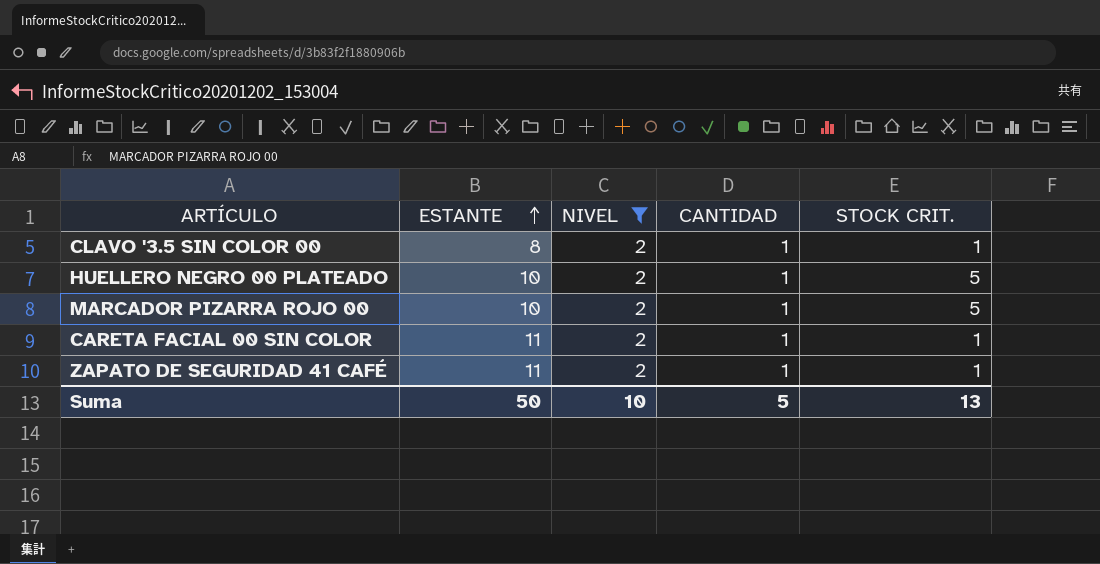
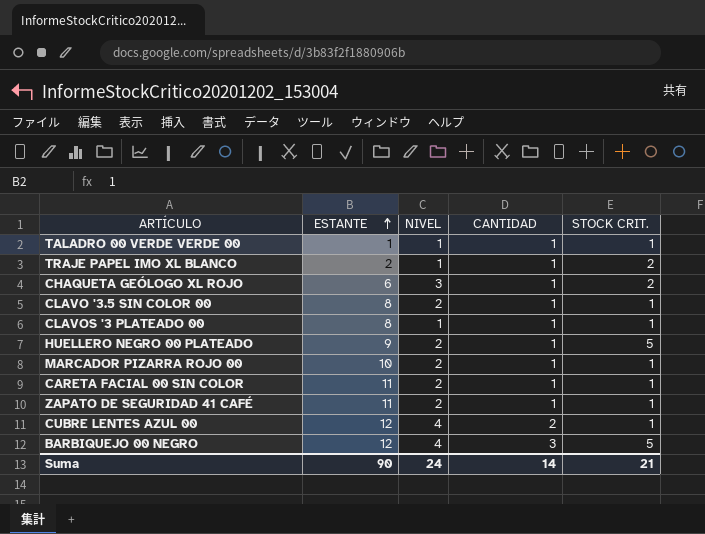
filter: NIVEL = 2 -> none
HUELLERO NEGRO 00 PLATEADO | ESTANTE: 10 -> 9
MARCADOR PIZARRA ROJO 00 | STOCK CRIT.: 5 -> 1
Suma | ESTANTE: 50 -> 90
Suma | NIVEL: 10 -> 24
Suma | CANTIDAD: 5 -> 14
Suma | STOCK CRIT.: 13 -> 21

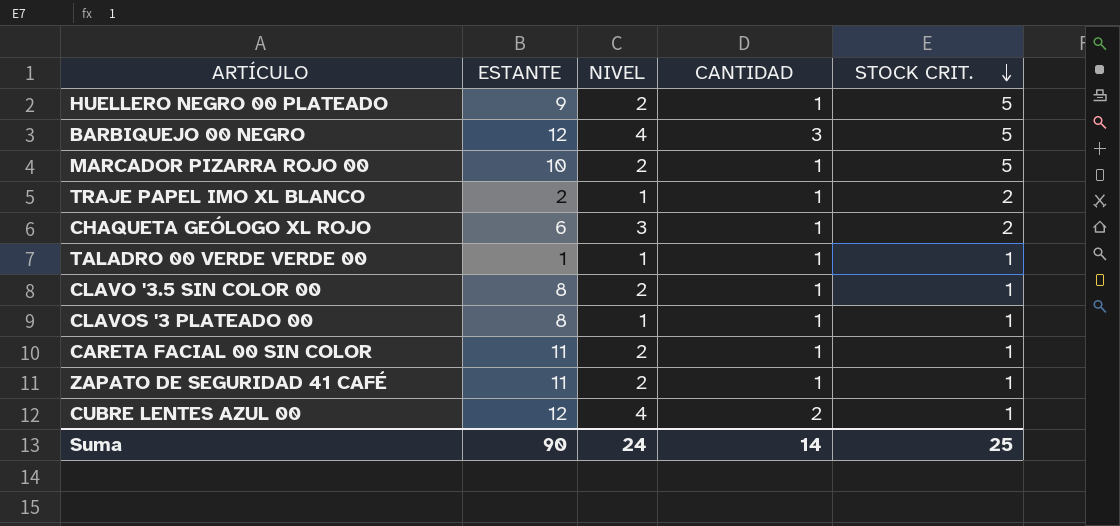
row order: ESTANTE ascending -> STOCK CRIT. descending
MARCADOR PIZARRA ROJO 00 | STOCK CRIT.: 1 -> 5
Suma | STOCK CRIT.: 21 -> 25

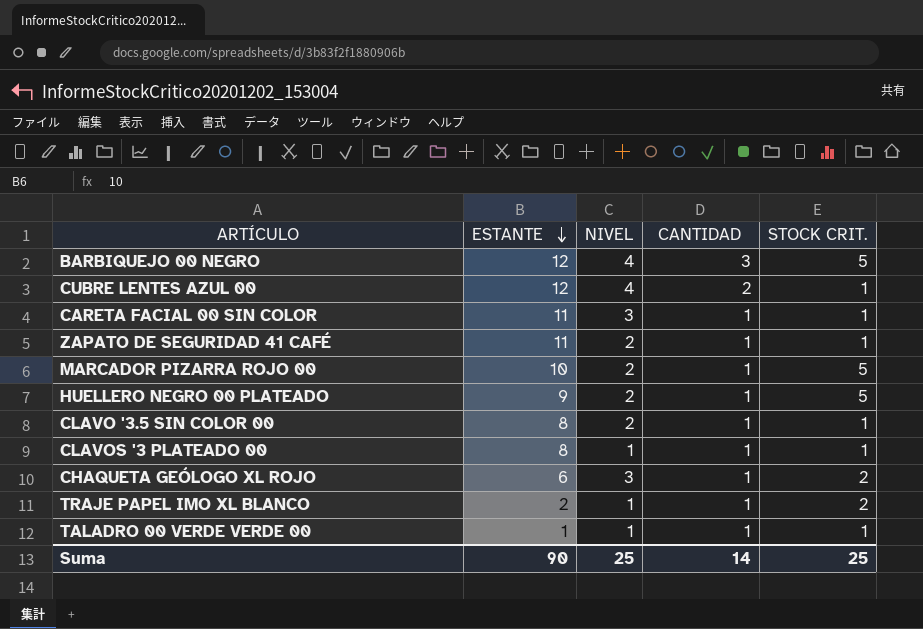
row order: STOCK CRIT. descending -> ESTANTE descending
CARETA FACIAL 00 SIN COLOR | NIVEL: 2 -> 3
Suma | NIVEL: 24 -> 25

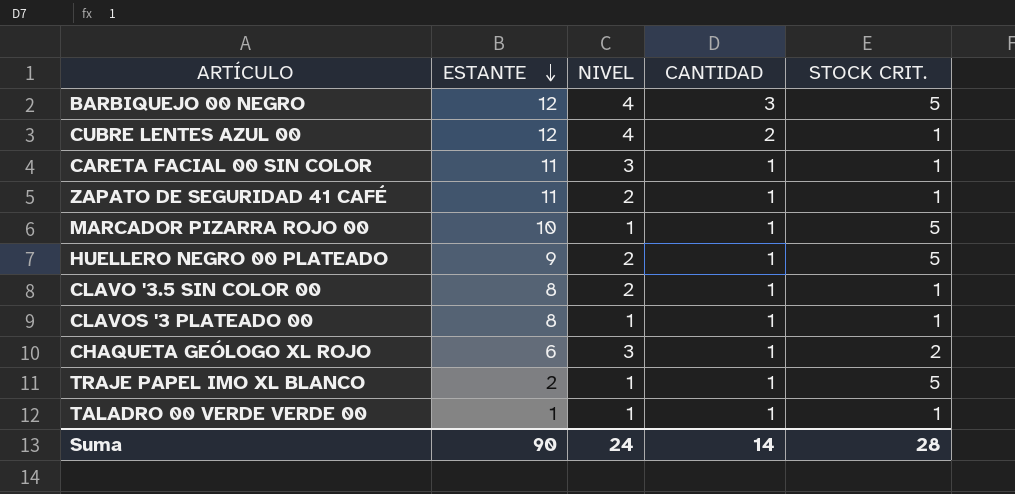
MARCADOR PIZARRA ROJO 00 | NIVEL: 2 -> 1
TRAJE PAPEL IMO XL BLANCO | STOCK CRIT.: 2 -> 5
Suma | NIVEL: 25 -> 24
Suma | STOCK CRIT.: 25 -> 28

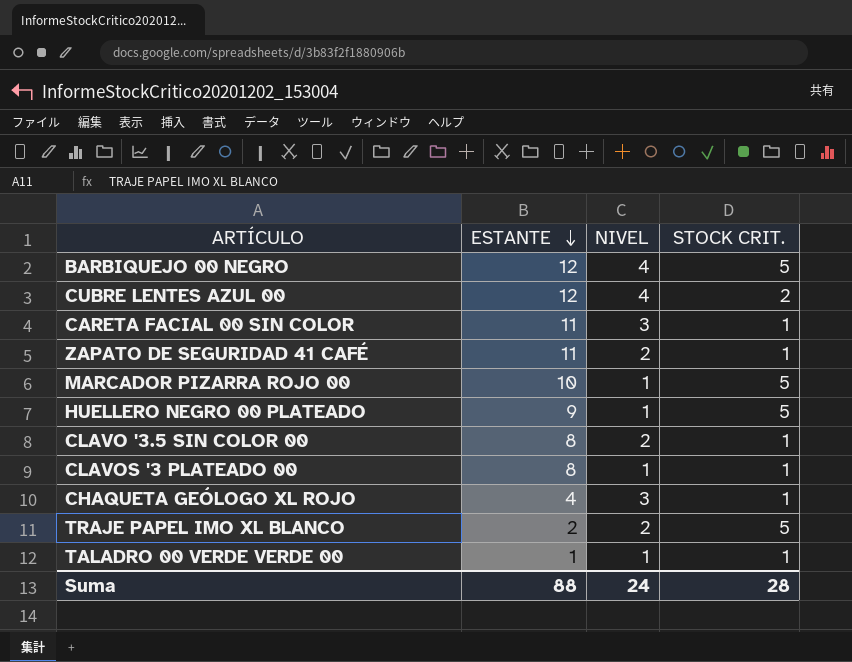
column CANTIDAD | position: 4 -> none
CUBRE LENTES AZUL 00 | STOCK CRIT.: 1 -> 2
HUELLERO NEGRO 00 PLATEADO | NIVEL: 2 -> 1
CHAQUETA GEÓLOGO XL ROJO | ESTANTE: 6 -> 4
CHAQUETA GEÓLOGO XL ROJO | STOCK CRIT.: 2 -> 1
TRAJE PAPEL IMO XL BLANCO | NIVEL: 1 -> 2
Suma | ESTANTE: 90 -> 88

